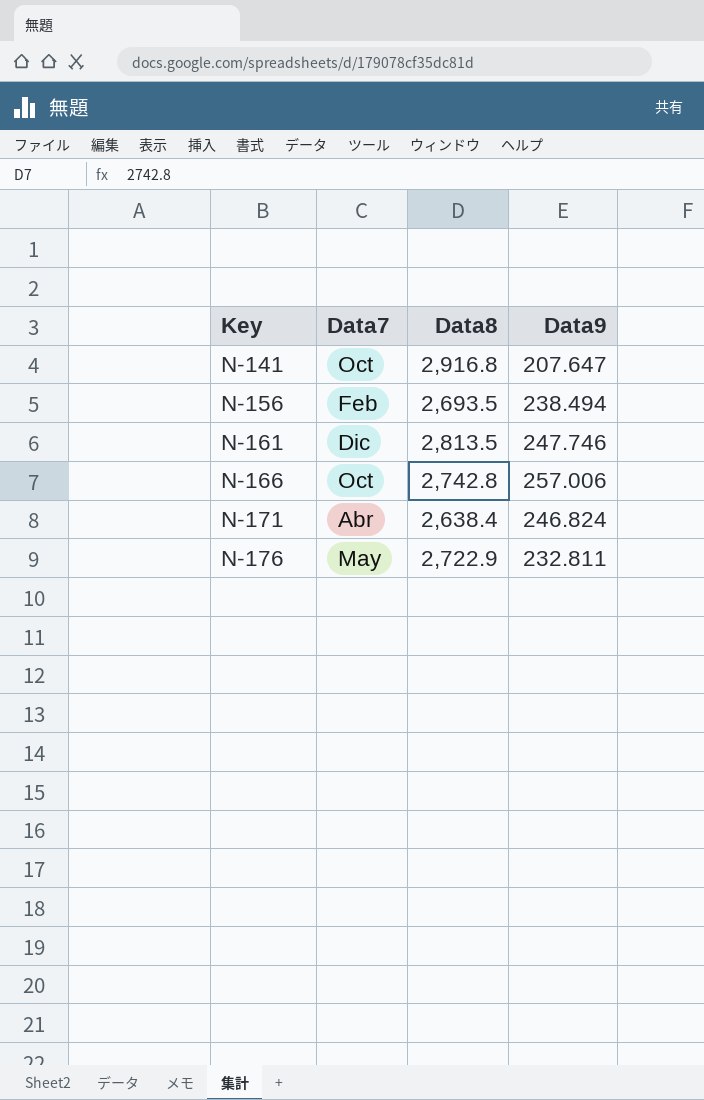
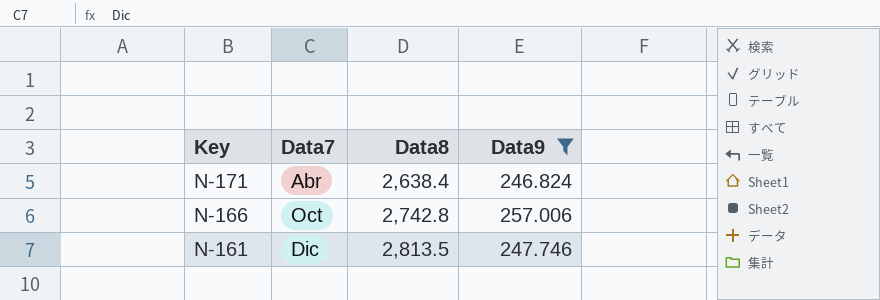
filter: none -> Data9 >= 246.824
row order: Key ascending -> Key descending

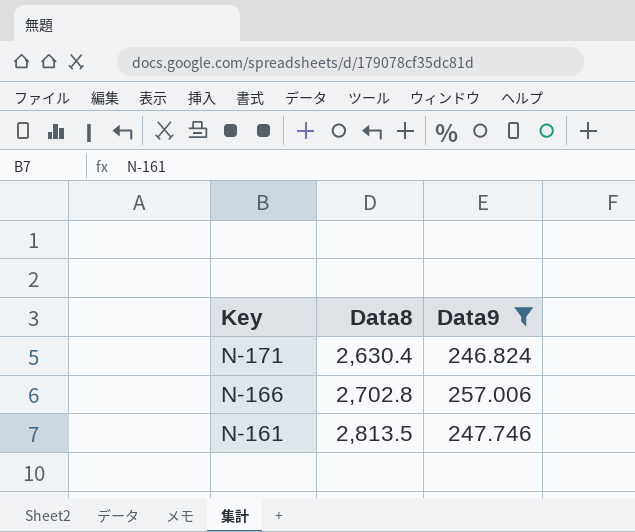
column Data7 | position: 2 -> none
N-171 | Data8: 2,638.4 -> 2,630.4
N-166 | Data8: 2,742.8 -> 2,702.8

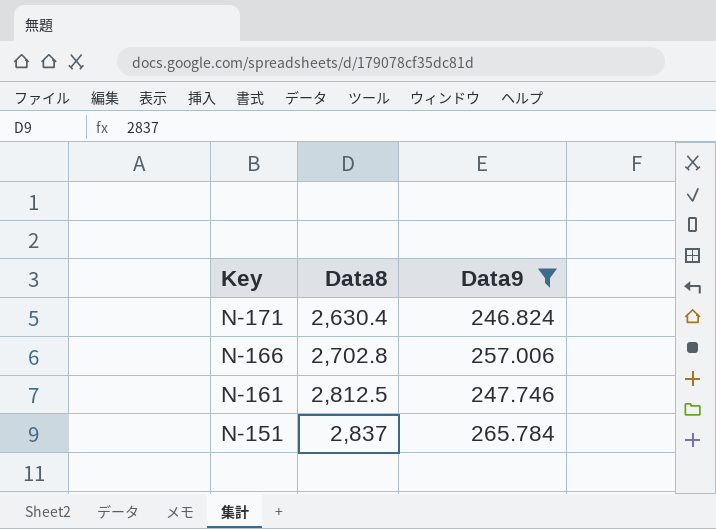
N-161 | Data8: 2,813.5 -> 2,812.5
row N-151: none -> 2,837 | 265.784

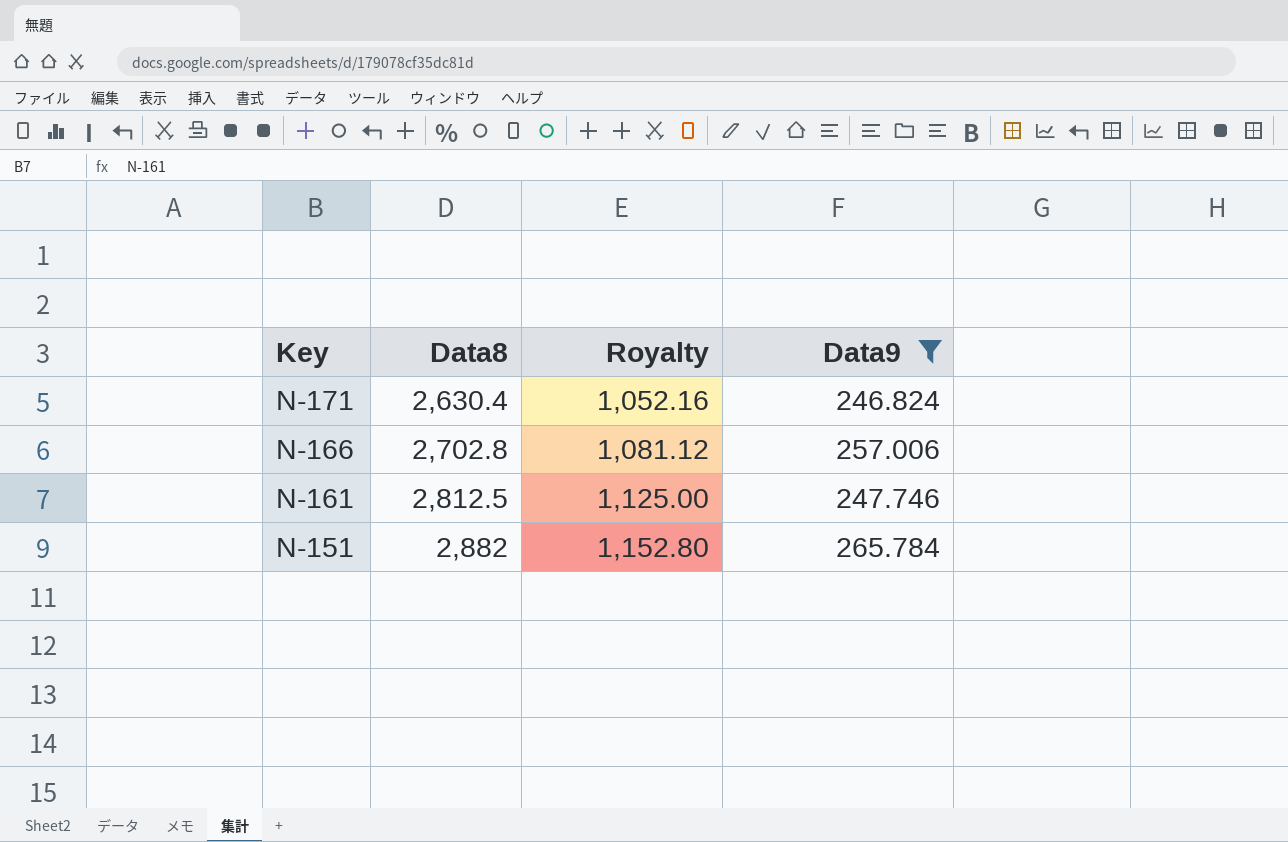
column Royalty | formula: none -> [Data8] * 0.4
N-151 | Data8: 2,837 -> 2,882

